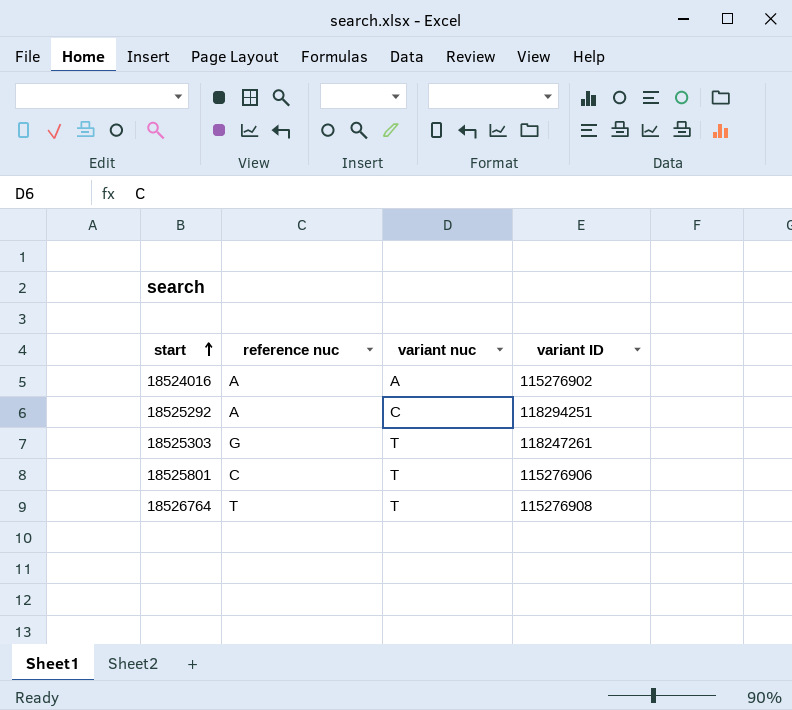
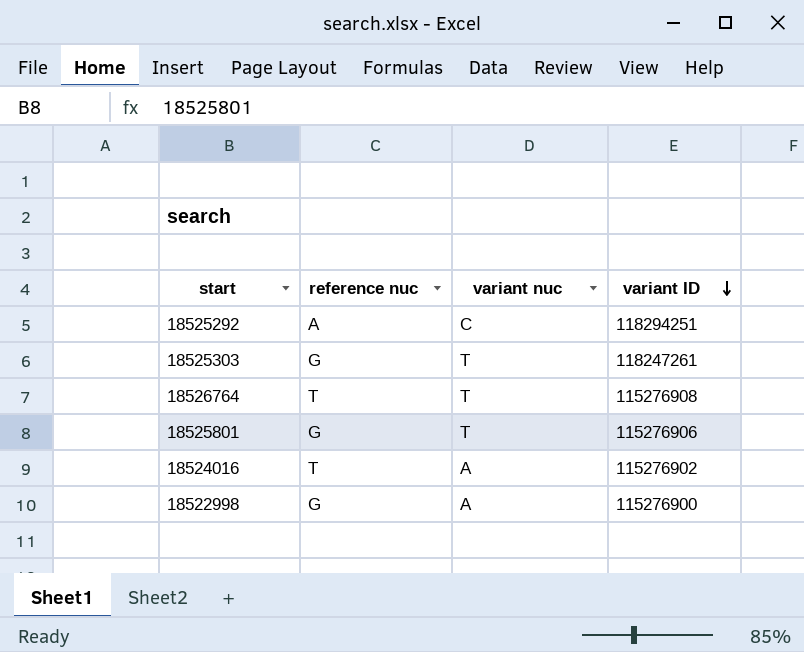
row order: start ascending -> variant ID descending
18525801 | reference nuc: C -> G
18524016 | reference nuc: A -> T
row 18522998: none -> G | A | 115276900

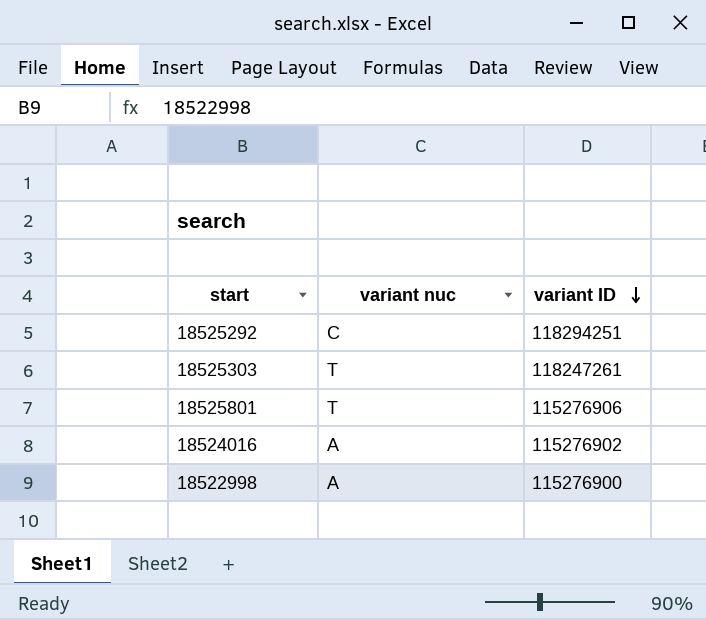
column reference nuc | position: 2 -> none
row 18526764: T | T | 115276908 -> none

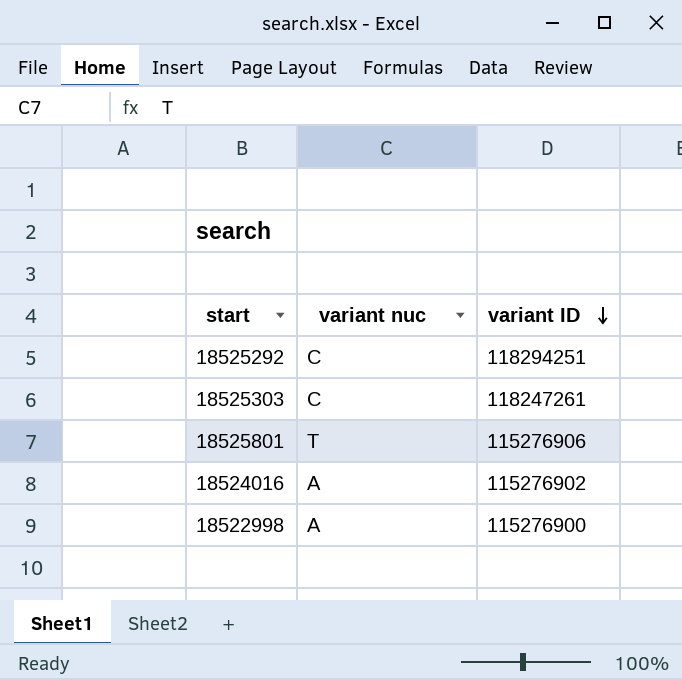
18525303 | variant nuc: T -> C

